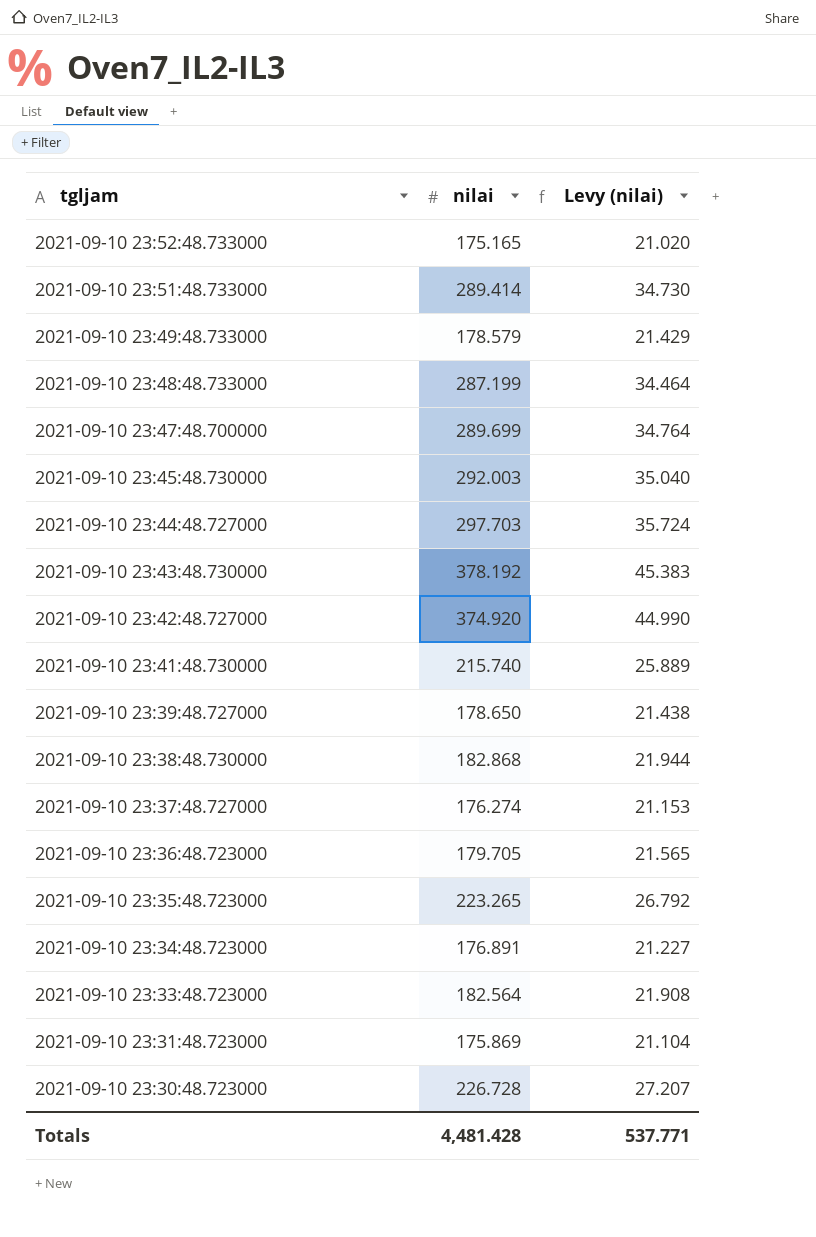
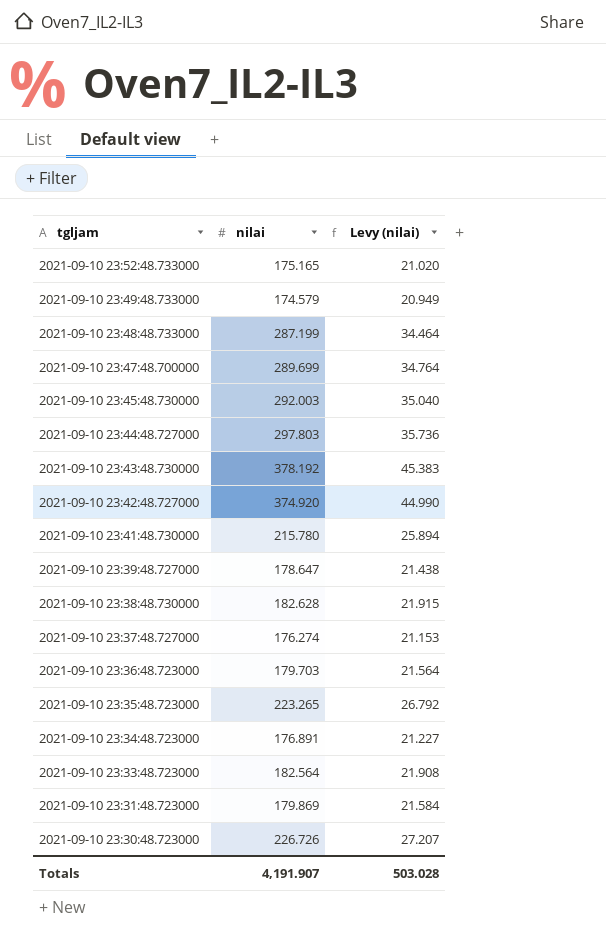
row 2021-09-10 23:51:48.733000: 289.414 | 34.730 -> none
2021-09-10 23:49:48.733000 | nilai: 178.579 -> 174.579
2021-09-10 23:49:48.733000 | Levy (nilai): 21.429 -> 20.949
2021-09-10 23:44:48.727000 | nilai: 297.703 -> 297.803
2021-09-10 23:44:48.727000 | Levy (nilai): 35.724 -> 35.736
2021-09-10 23:41:48.730000 | nilai: 215.740 -> 215.780
2021-09-10 23:41:48.730000 | Levy (nilai): 25.889 -> 25.894
2021-09-10 23:39:48.727000 | nilai: 178.650 -> 178.647
2021-09-10 23:38:48.730000 | nilai: 182.868 -> 182.628
2021-09-10 23:38:48.730000 | Levy (nilai): 21.944 -> 21.915
2021-09-10 23:36:48.723000 | nilai: 179.705 -> 179.703
2021-09-10 23:36:48.723000 | Levy (nilai): 21.565 -> 21.564
2021-09-10 23:31:48.723000 | nilai: 175.869 -> 179.869
2021-09-10 23:31:48.723000 | Levy (nilai): 21.104 -> 21.584
2021-09-10 23:30:48.723000 | nilai: 226.728 -> 226.726
Totals | nilai: 4,481.428 -> 4,191.907
Totals | Levy (nilai): 537.771 -> 503.028

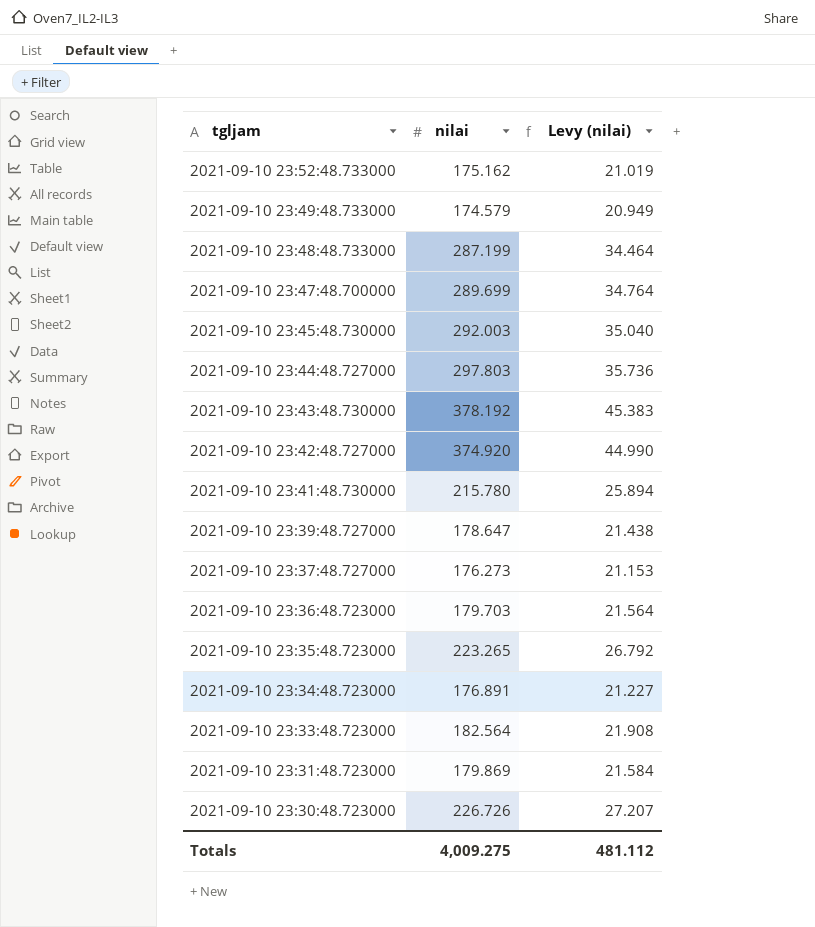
row 2021-09-10 23:38:48.730000: 182.628 | 21.915 -> none
2021-09-10 23:52:48.733000 | nilai: 175.165 -> 175.162
2021-09-10 23:52:48.733000 | Levy (nilai): 21.020 -> 21.019
2021-09-10 23:37:48.727000 | nilai: 176.274 -> 176.273
Totals | nilai: 4,191.907 -> 4,009.275
Totals | Levy (nilai): 503.028 -> 481.112

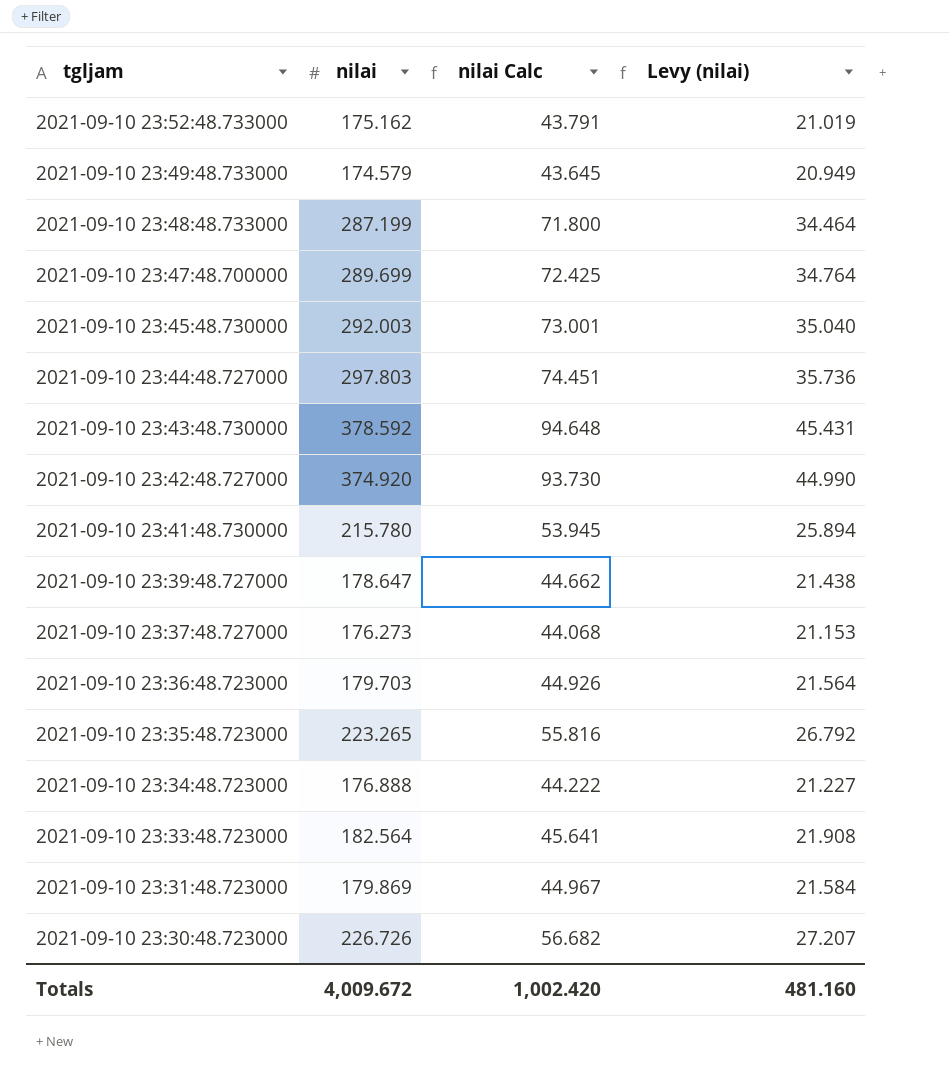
column nilai Calc | formula: none -> [nilai] * 0.25
2021-09-10 23:43:48.730000 | nilai: 378.192 -> 378.592
2021-09-10 23:43:48.730000 | Levy (nilai): 45.383 -> 45.431
2021-09-10 23:34:48.723000 | nilai: 176.891 -> 176.888
Totals | nilai: 4,009.275 -> 4,009.672
Totals | Levy (nilai): 481.112 -> 481.160

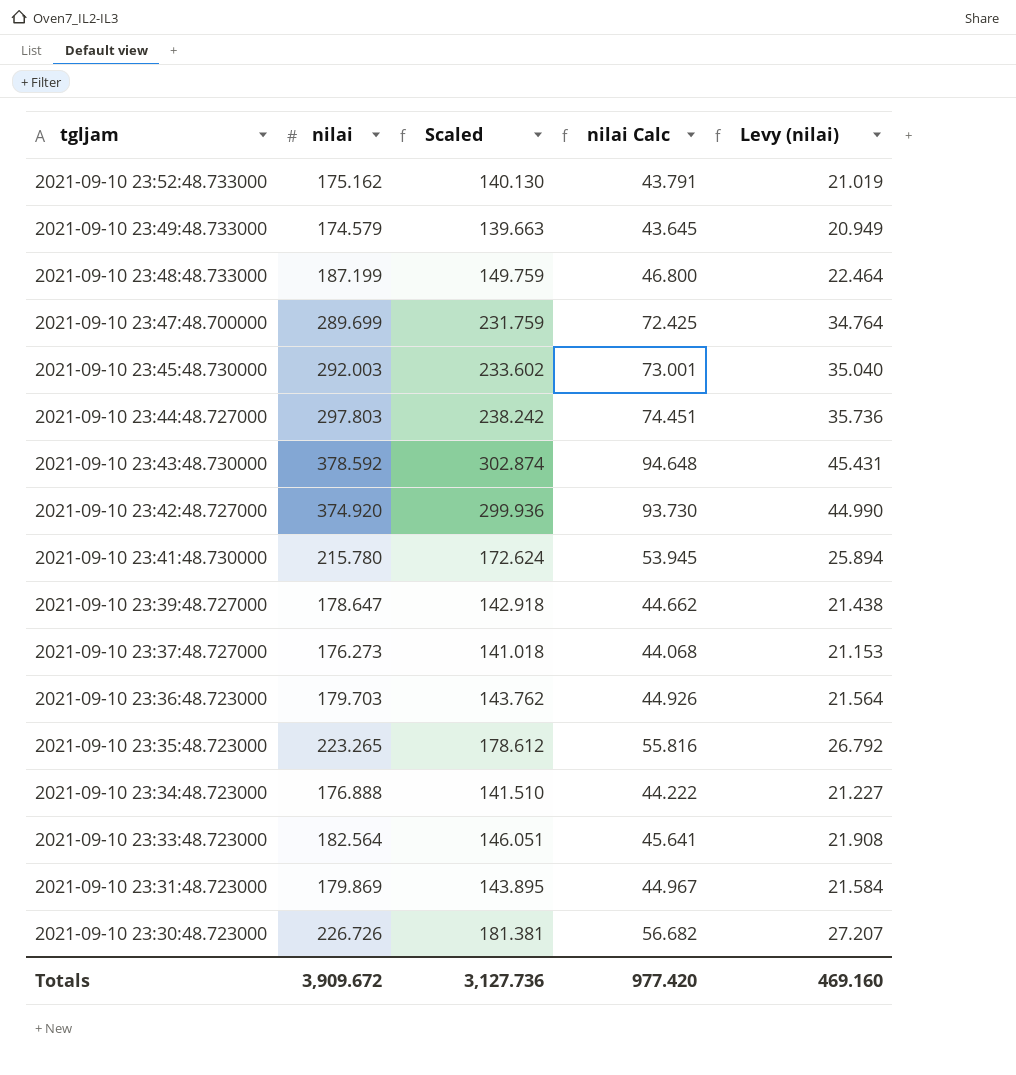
column Scaled | formula: none -> [nilai] * 0.8
2021-09-10 23:48:48.733000 | nilai: 287.199 -> 187.199
2021-09-10 23:48:48.733000 | nilai Calc: 71.800 -> 46.800
2021-09-10 23:48:48.733000 | Levy (nilai): 34.464 -> 22.464
Totals | nilai: 4,009.672 -> 3,909.672
Totals | nilai Calc: 1,002.420 -> 977.420
Totals | Levy (nilai): 481.160 -> 469.160

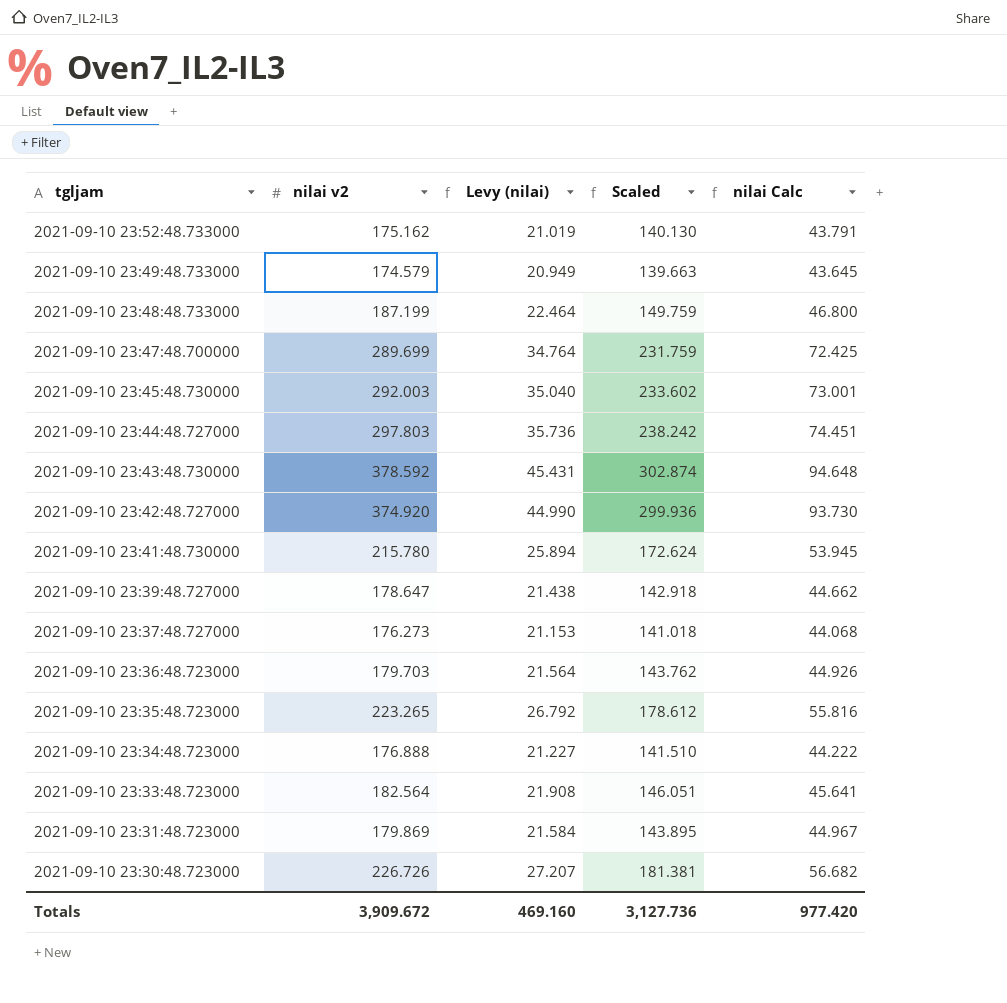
column name: nilai -> nilai v2
column Levy (nilai) | position: 5 -> 3

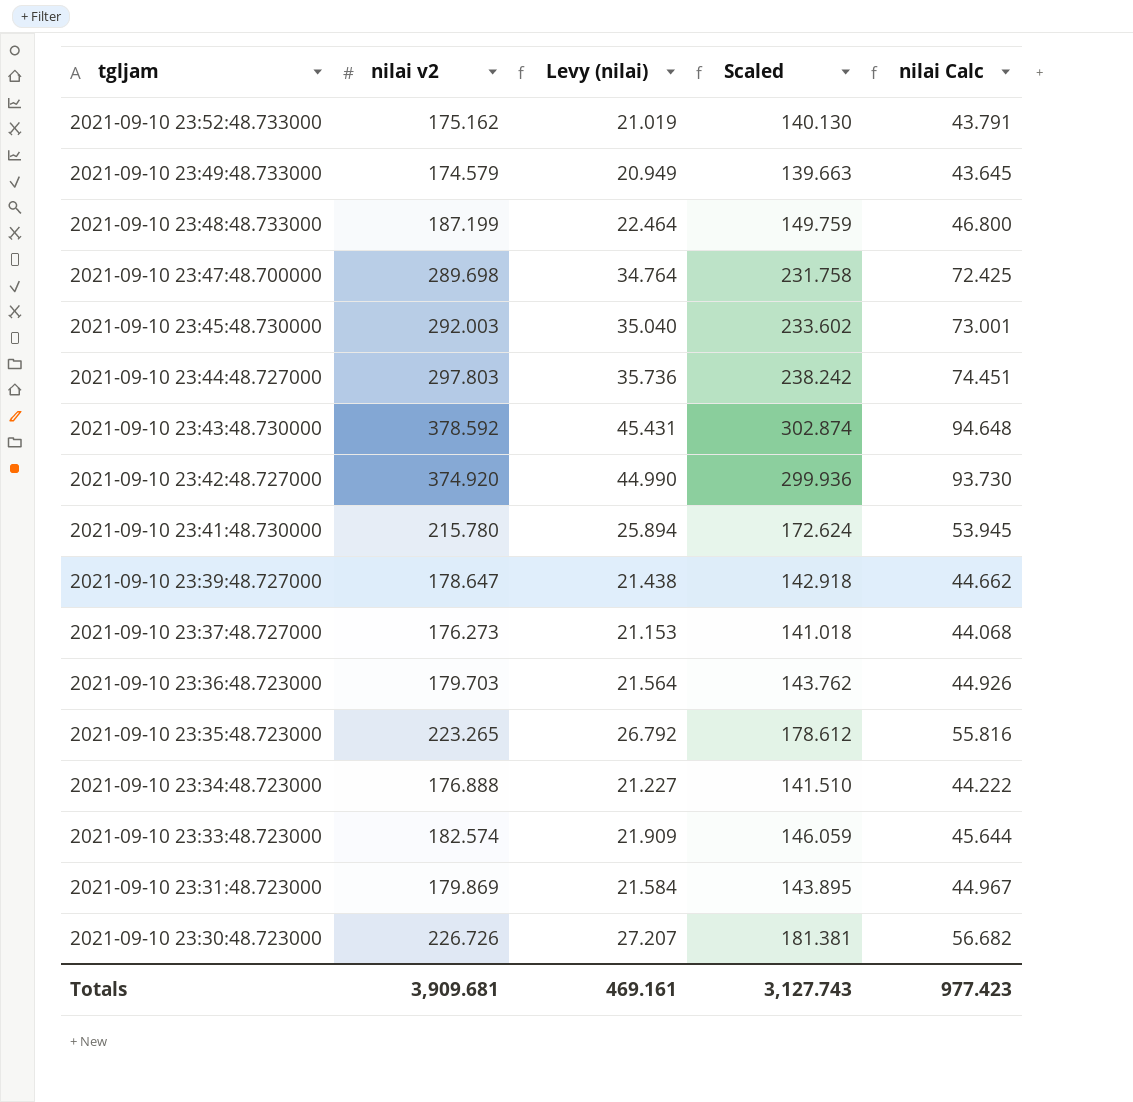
2021-09-10 23:47:48.700000 | nilai v2: 289.699 -> 289.698
2021-09-10 23:47:48.700000 | Scaled: 231.759 -> 231.758
2021-09-10 23:33:48.723000 | nilai v2: 182.564 -> 182.574
2021-09-10 23:33:48.723000 | Levy (nilai): 21.908 -> 21.909
2021-09-10 23:33:48.723000 | Scaled: 146.051 -> 146.059
2021-09-10 23:33:48.723000 | nilai Calc: 45.641 -> 45.644
Totals | nilai v2: 3,909.672 -> 3,909.681
Totals | Levy (nilai): 469.160 -> 469.161
Totals | Scaled: 3,127.736 -> 3,127.743
Totals | nilai Calc: 977.420 -> 977.423

